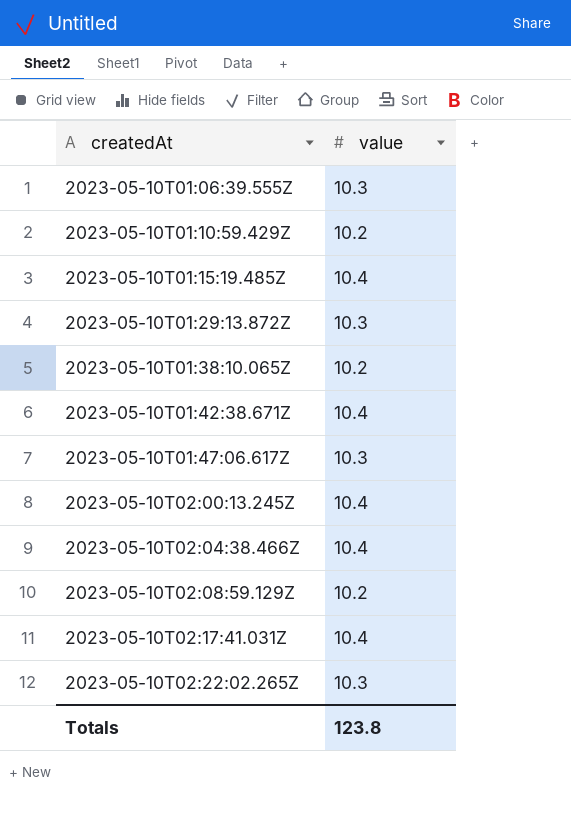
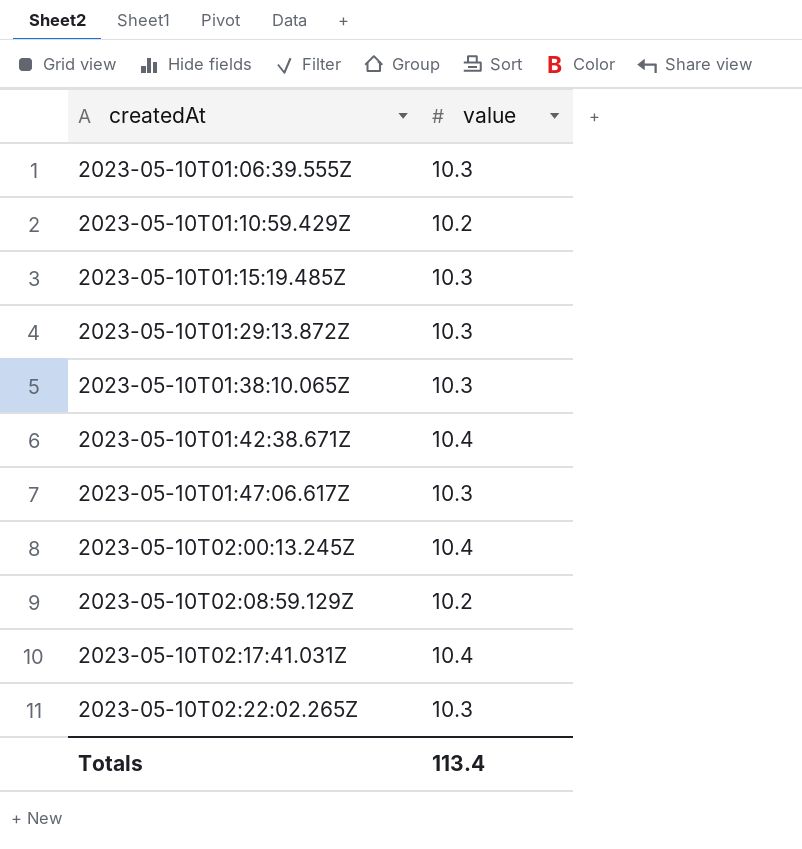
row 2023-05-10T02:04:38.466Z: 10.4 -> none
2023-05-10T01:15:19.485Z | value: 10.4 -> 10.3
2023-05-10T01:38:10.065Z | value: 10.2 -> 10.3
Totals | value: 123.8 -> 113.4

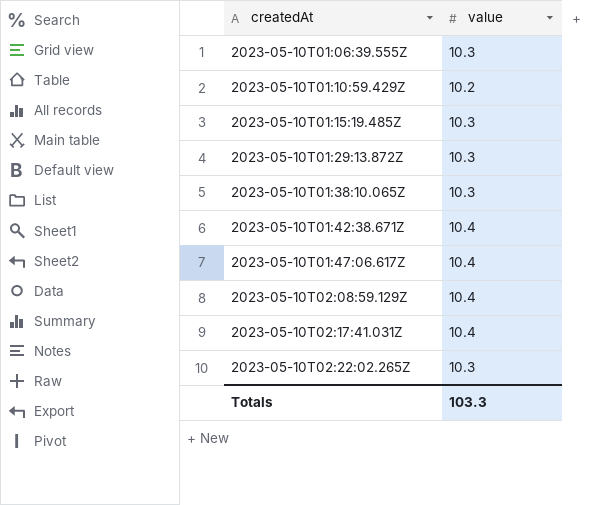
row 2023-05-10T02:00:13.245Z: 10.4 -> none
2023-05-10T01:47:06.617Z | value: 10.3 -> 10.4
2023-05-10T02:08:59.129Z | value: 10.2 -> 10.4
Totals | value: 113.4 -> 103.3

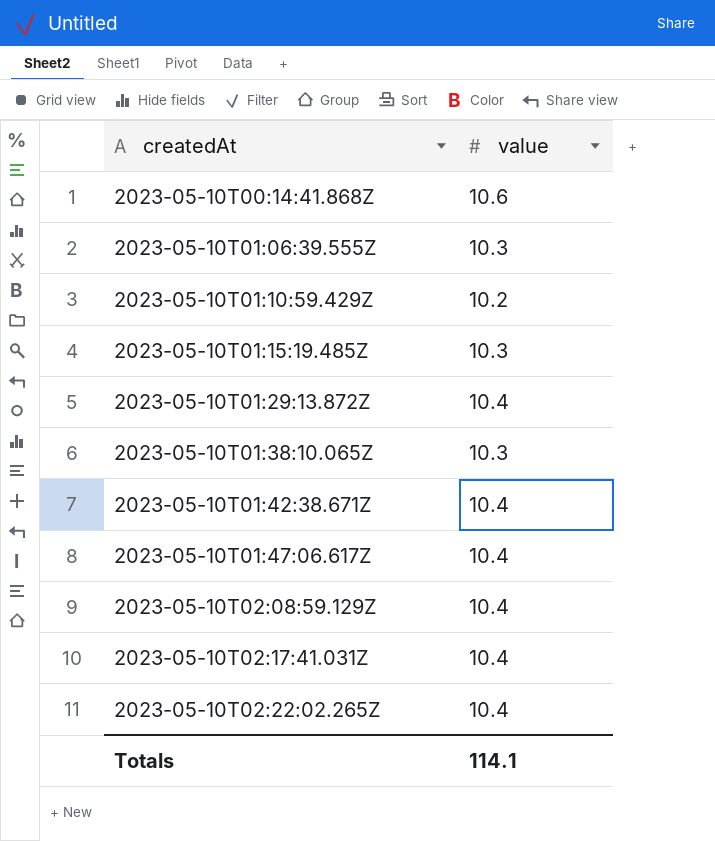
row 2023-05-10T00:14:41.868Z: none -> 10.6
2023-05-10T01:29:13.872Z | value: 10.3 -> 10.4
2023-05-10T02:22:02.265Z | value: 10.3 -> 10.4
Totals | value: 103.3 -> 114.1

